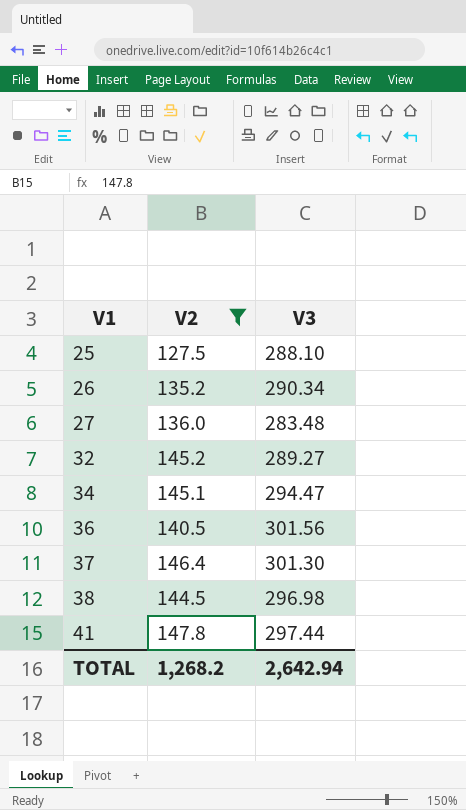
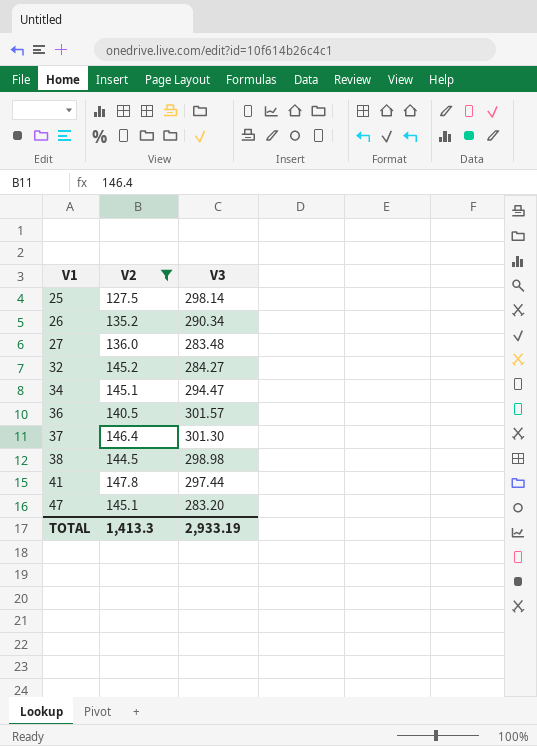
25 | V3: 288.10 -> 298.14
32 | V3: 289.27 -> 284.27
36 | V3: 301.56 -> 301.57
38 | V3: 296.98 -> 298.98
row 47: none -> 145.1 | 283.20
TOTAL | V2: 1,268.2 -> 1,413.3
TOTAL | V3: 2,642.94 -> 2,933.19

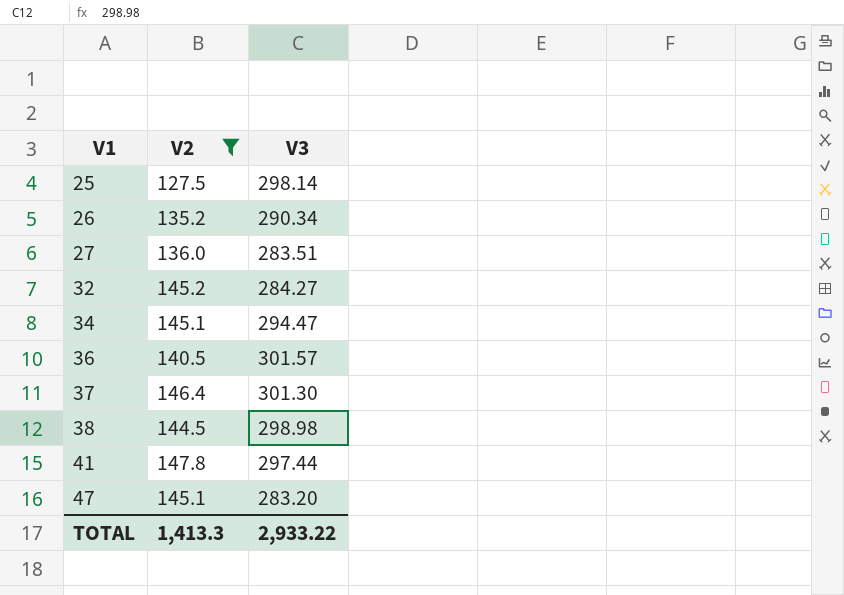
27 | V3: 283.48 -> 283.51
TOTAL | V3: 2,933.19 -> 2,933.22

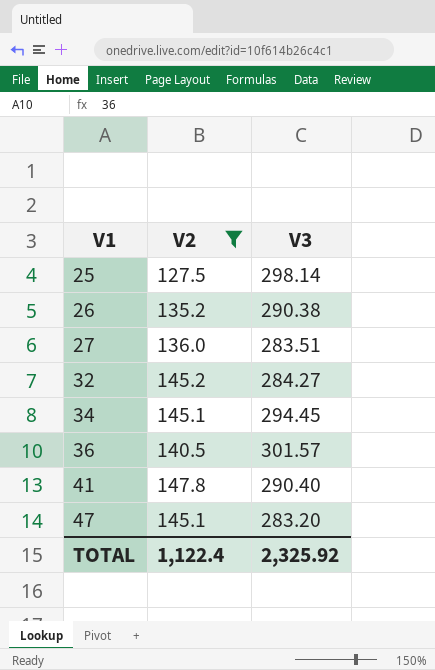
row 37: 146.4 | 301.30 -> none
row 38: 144.5 | 298.98 -> none
26 | V3: 290.34 -> 290.38
34 | V3: 294.47 -> 294.45
41 | V3: 297.44 -> 290.40
TOTAL | V2: 1,413.3 -> 1,122.4
TOTAL | V3: 2,933.22 -> 2,325.92

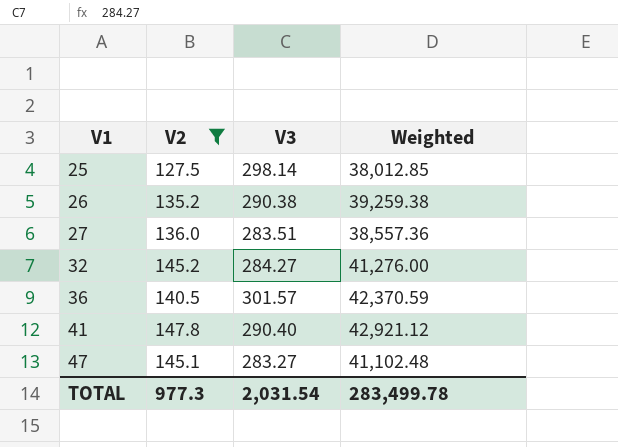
column Weighted | formula: none -> [V2] * [V3]
row 34: 145.1 | 294.45 -> none
47 | V3: 283.20 -> 283.27
TOTAL | V2: 1,122.4 -> 977.3
TOTAL | V3: 2,325.92 -> 2,031.54

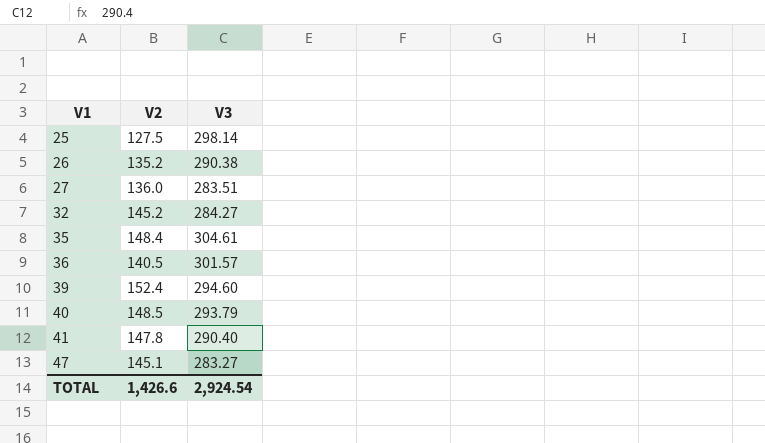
filter: V2 <= 147.8 -> none
column Weighted | formula: [V2] * [V3] -> none
TOTAL | V2: 977.3 -> 1,426.6
TOTAL | V3: 2,031.54 -> 2,924.54

